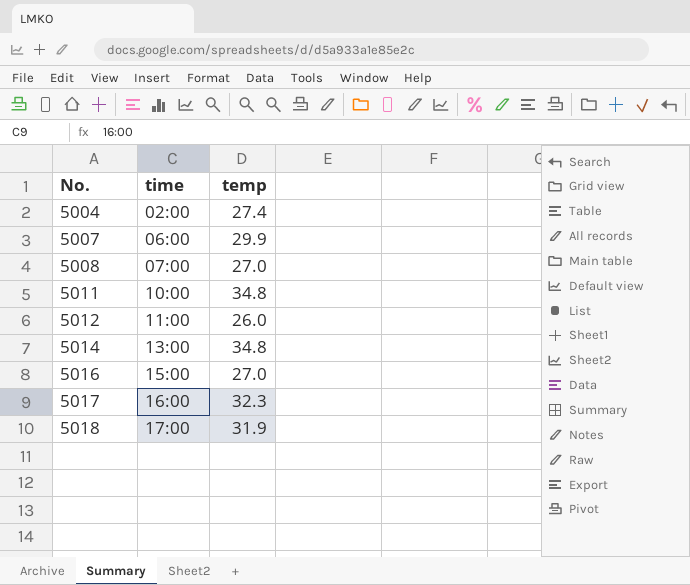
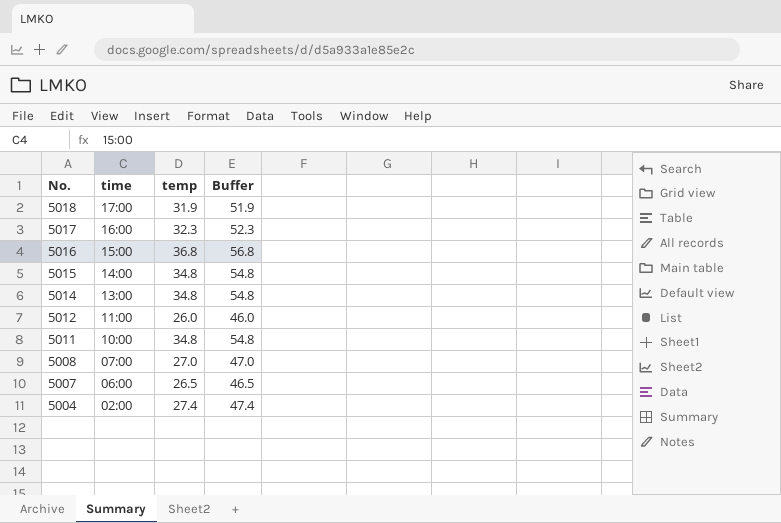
row order: No. ascending -> No. descending
column Buffer | formula: none -> [temp] + 20
5016 | temp: 27.0 -> 36.8
row 5015: none -> 14:00 | 34.8 | 54.8
5007 | temp: 29.9 -> 26.5

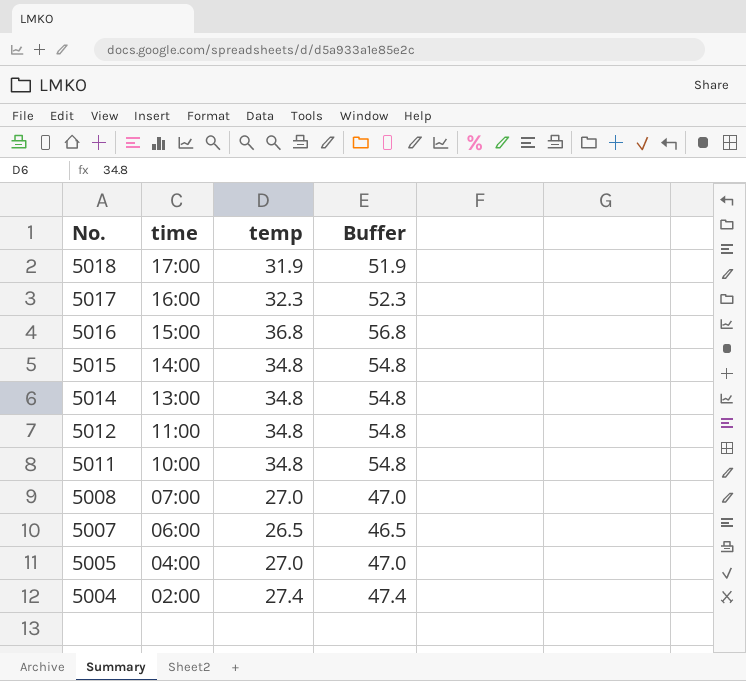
5012 | temp: 26.0 -> 34.8
5012 | Buffer: 46.0 -> 54.8
row 5005: none -> 04:00 | 27.0 | 47.0

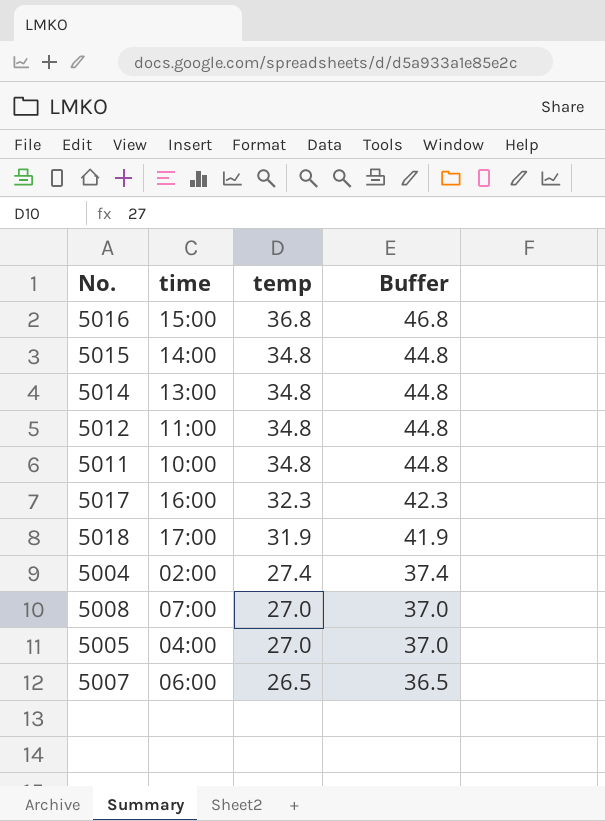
row order: No. descending -> temp descending
column Buffer | formula: [temp] + 20 -> [temp] + 10

